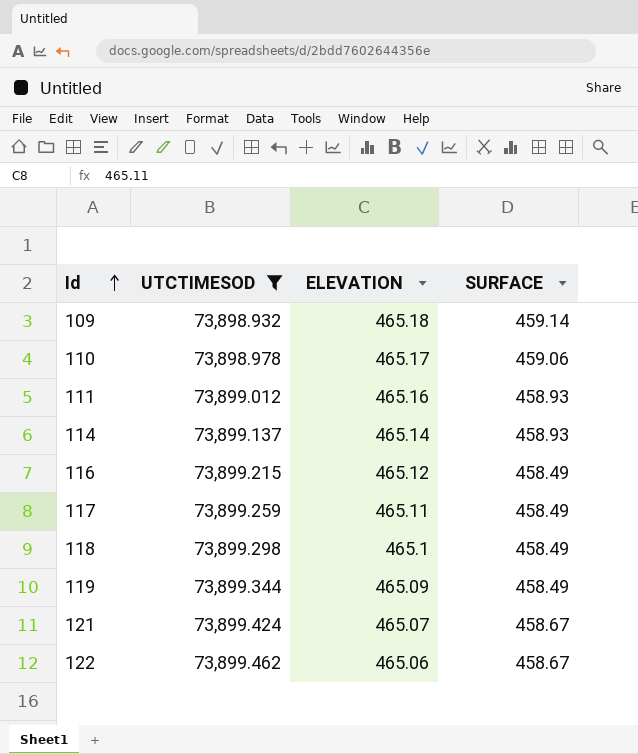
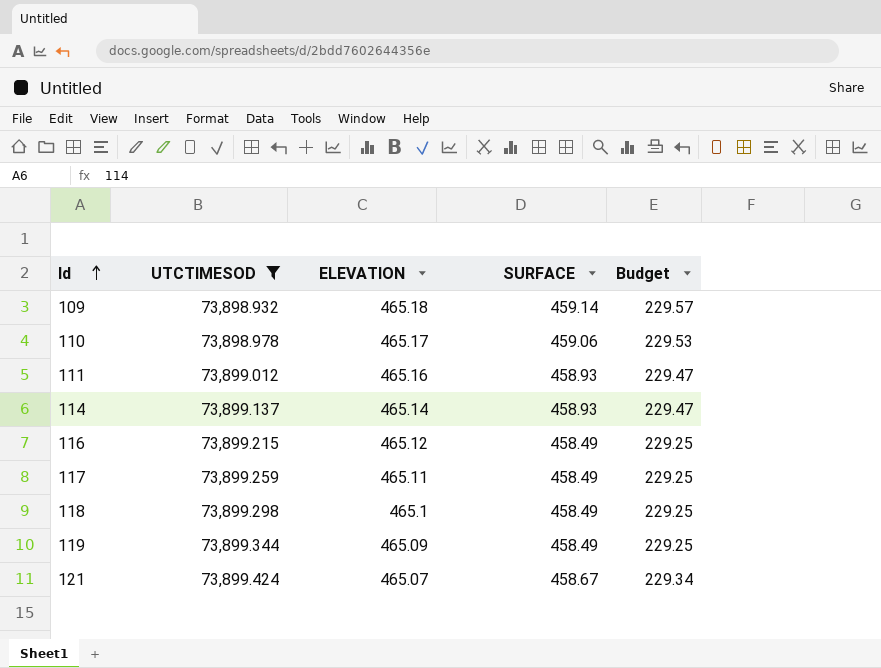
column Budget | formula: none -> [SURFACE] * 0.5
row 122: 73,899.462 | 465.06 | 458.67 -> none

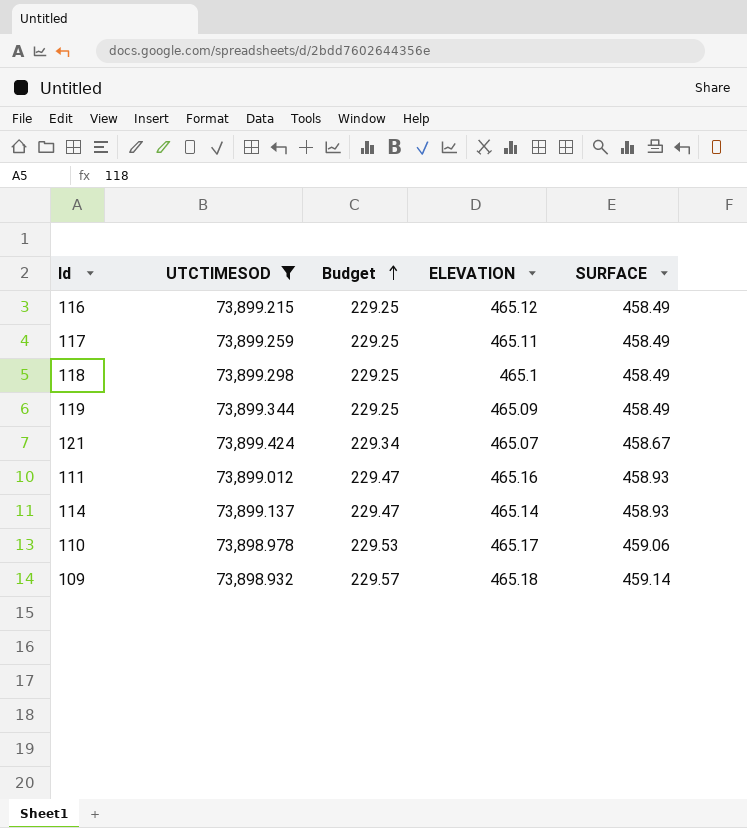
row order: Id ascending -> Budget ascending
column Budget | position: 5 -> 3

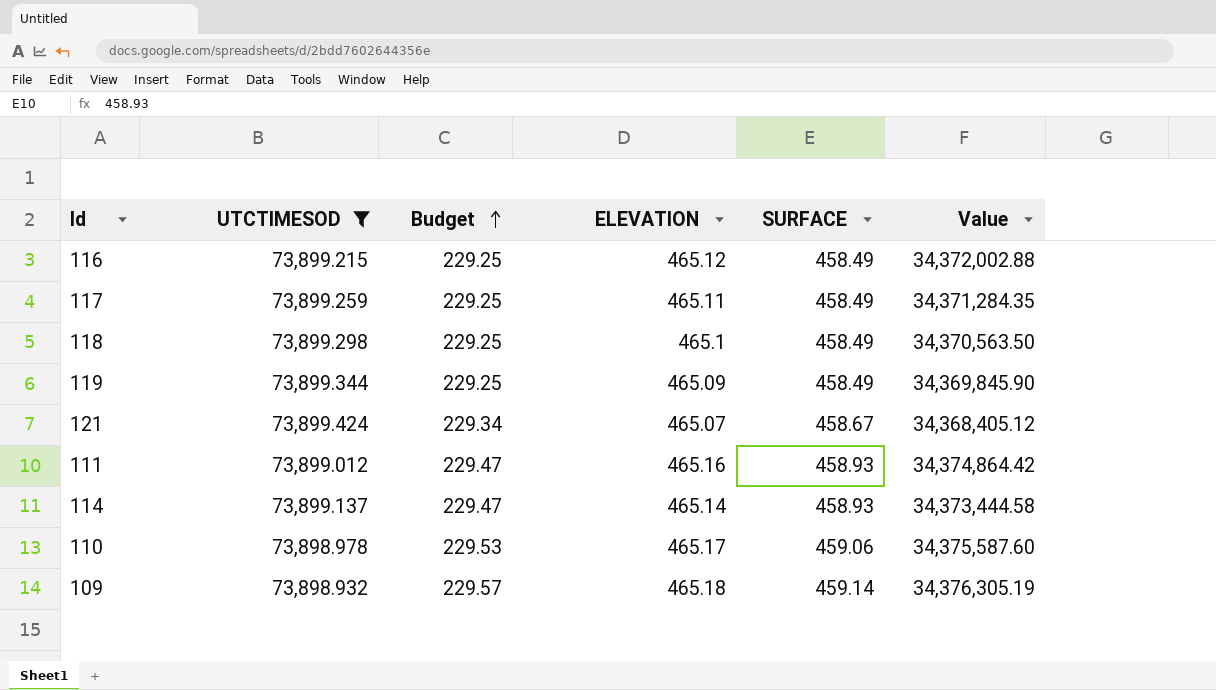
column Value | formula: none -> [UTCTIMESOD] * [ELEVATION]

